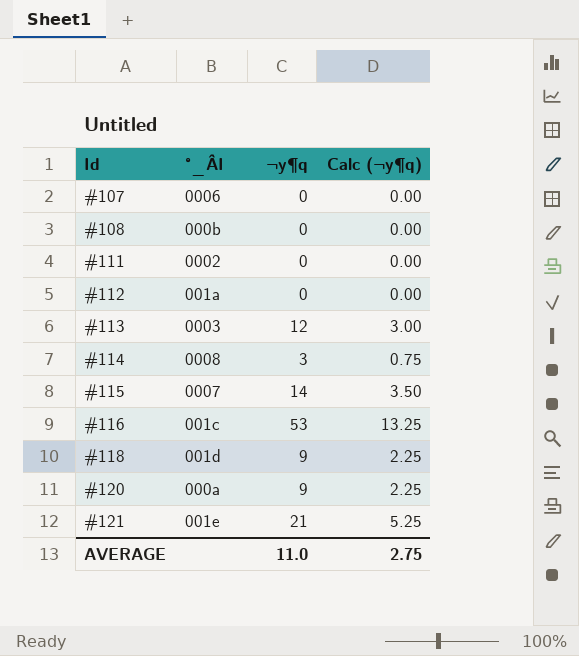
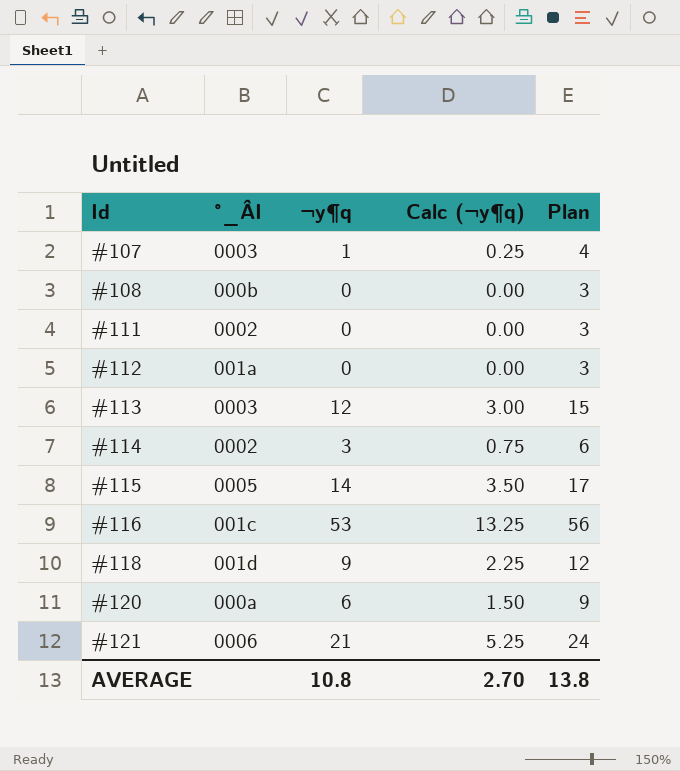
column Plan | formula: none -> [¬y¶q] + 3
#107 | °_ÂI: 0006 -> 0003
#107 | ¬y¶q: 0 -> 1
#107 | Calc (¬y¶q): 0.00 -> 0.25
#114 | °_ÂI: 0008 -> 0002
#115 | °_ÂI: 0007 -> 0005
#120 | ¬y¶q: 9 -> 6
#120 | Calc (¬y¶q): 2.25 -> 1.50
#121 | °_ÂI: 001e -> 0006
AVERAGE | ¬y¶q: 11.0 -> 10.8
AVERAGE | Calc (¬y¶q): 2.75 -> 2.70

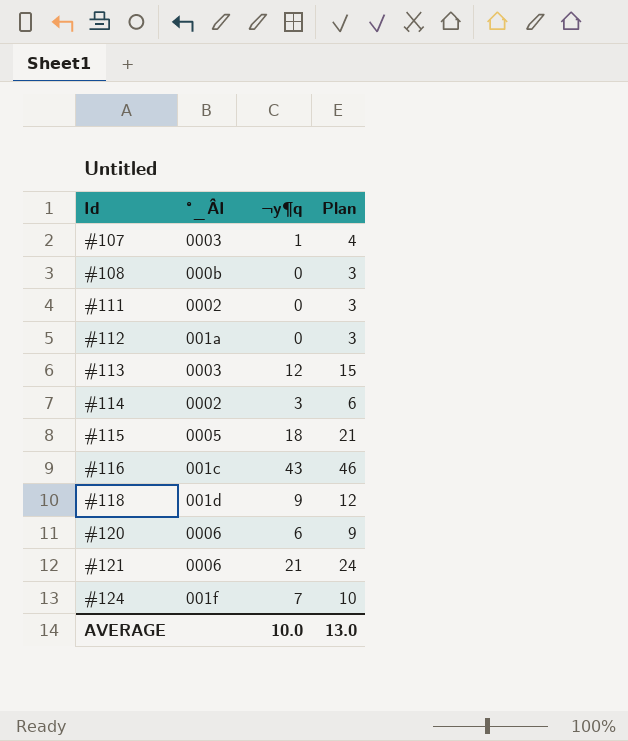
column Calc (¬y¶q) | formula: [¬y¶q] * 0.25 -> none
#115 | ¬y¶q: 14 -> 18
#115 | Plan: 17 -> 21
#116 | ¬y¶q: 53 -> 43
#116 | Plan: 56 -> 46
#120 | °_ÂI: 000a -> 0006
row #124: none -> 001f | 7 | 10
AVERAGE | ¬y¶q: 10.8 -> 10.0
AVERAGE | Plan: 13.8 -> 13.0

